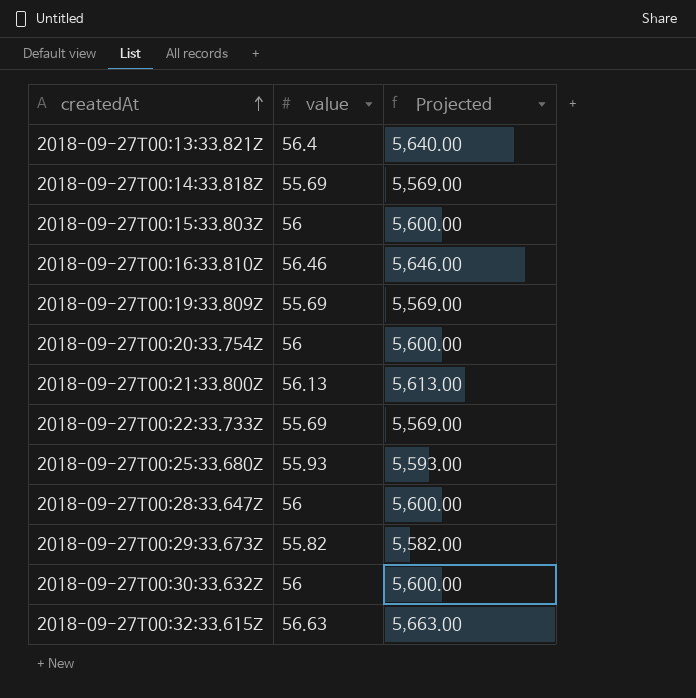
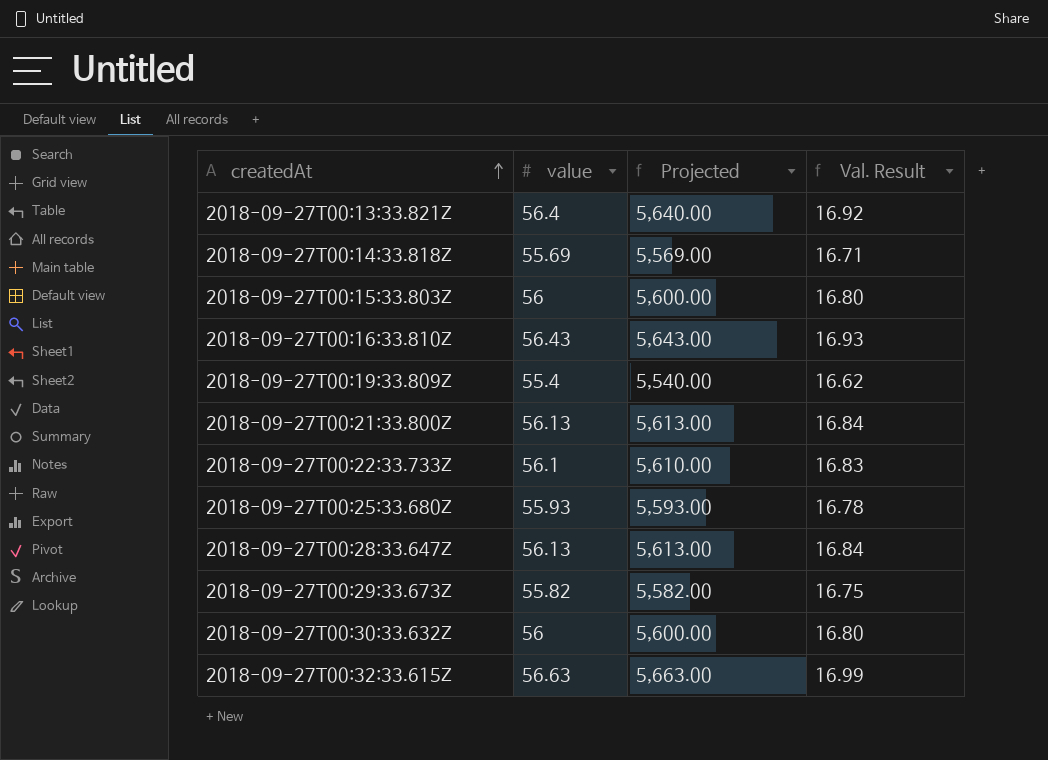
column Val. Result | formula: none -> [value] * 0.3
row 2018-09-27T00:20:33.754Z: 56 | 5,600.00 -> none
2018-09-27T00:16:33.810Z | value: 56.46 -> 56.43
2018-09-27T00:16:33.810Z | Projected: 5,646.00 -> 5,643.00
2018-09-27T00:19:33.809Z | value: 55.69 -> 55.4
2018-09-27T00:19:33.809Z | Projected: 5,569.00 -> 5,540.00
2018-09-27T00:22:33.733Z | value: 55.69 -> 56.1
2018-09-27T00:22:33.733Z | Projected: 5,569.00 -> 5,610.00
2018-09-27T00:28:33.647Z | value: 56 -> 56.13
2018-09-27T00:28:33.647Z | Projected: 5,600.00 -> 5,613.00

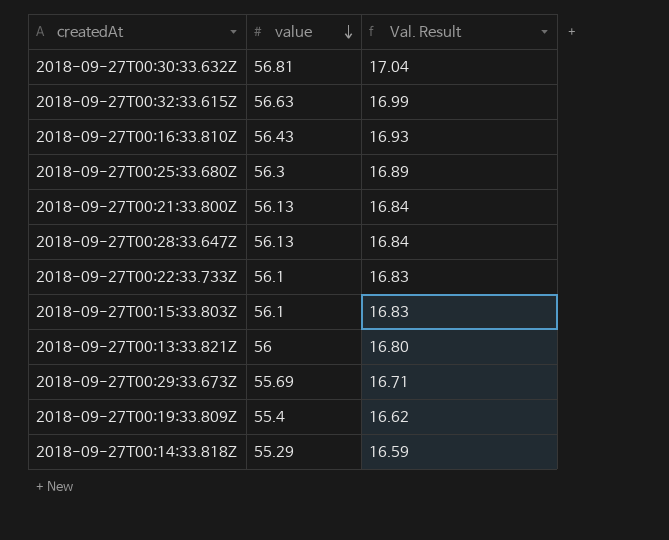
row order: createdAt ascending -> value descending
column Projected | formula: [value] * 100 -> none
2018-09-27T00:30:33.632Z | value: 56 -> 56.81
2018-09-27T00:30:33.632Z | Val. Result: 16.80 -> 17.04
2018-09-27T00:25:33.680Z | value: 55.93 -> 56.3
2018-09-27T00:25:33.680Z | Val. Result: 16.78 -> 16.89
2018-09-27T00:15:33.803Z | value: 56 -> 56.1
2018-09-27T00:15:33.803Z | Val. Result: 16.80 -> 16.83
2018-09-27T00:13:33.821Z | value: 56.4 -> 56
2018-09-27T00:13:33.821Z | Val. Result: 16.92 -> 16.80
2018-09-27T00:29:33.673Z | value: 55.82 -> 55.69
2018-09-27T00:29:33.673Z | Val. Result: 16.75 -> 16.71
2018-09-27T00:14:33.818Z | value: 55.69 -> 55.29
2018-09-27T00:14:33.818Z | Val. Result: 16.71 -> 16.59

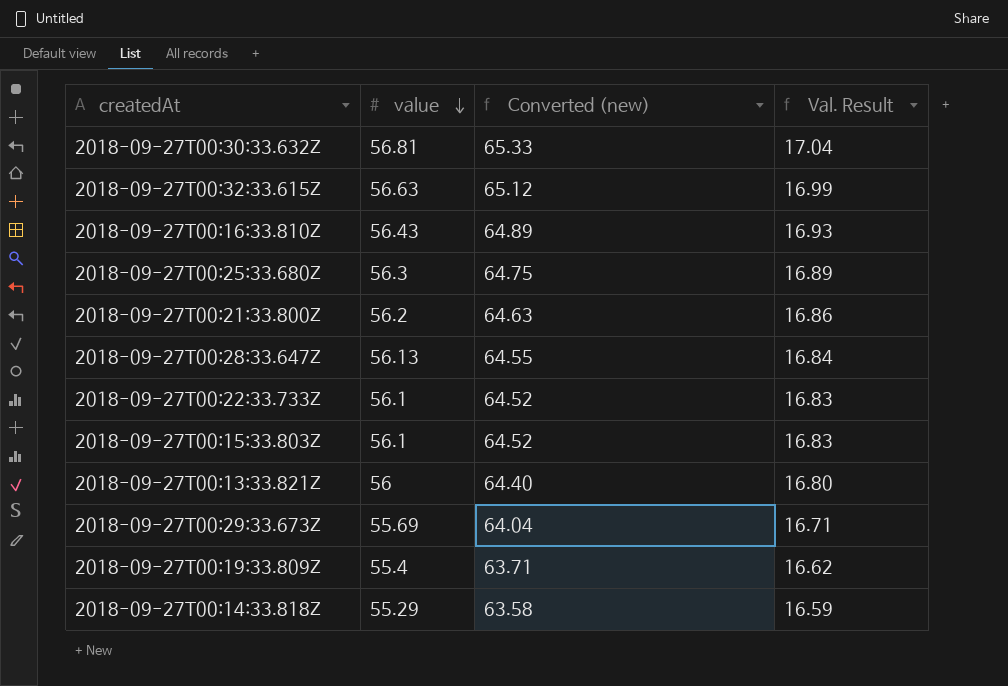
column Converted (new) | formula: none -> [value] * 1.15
2018-09-27T00:21:33.800Z | value: 56.13 -> 56.2
2018-09-27T00:21:33.800Z | Val. Result: 16.84 -> 16.86

